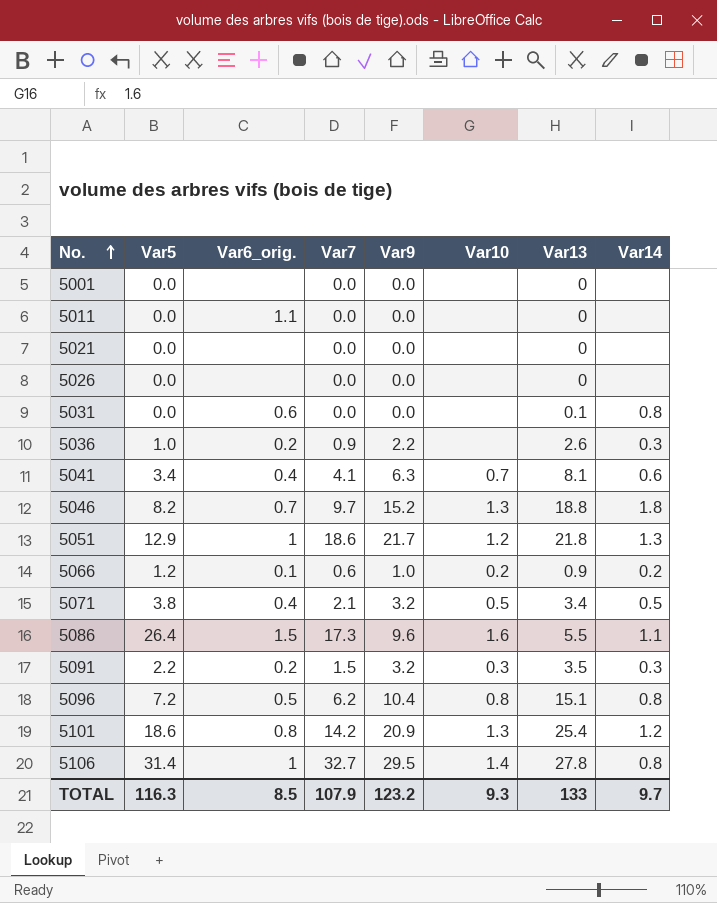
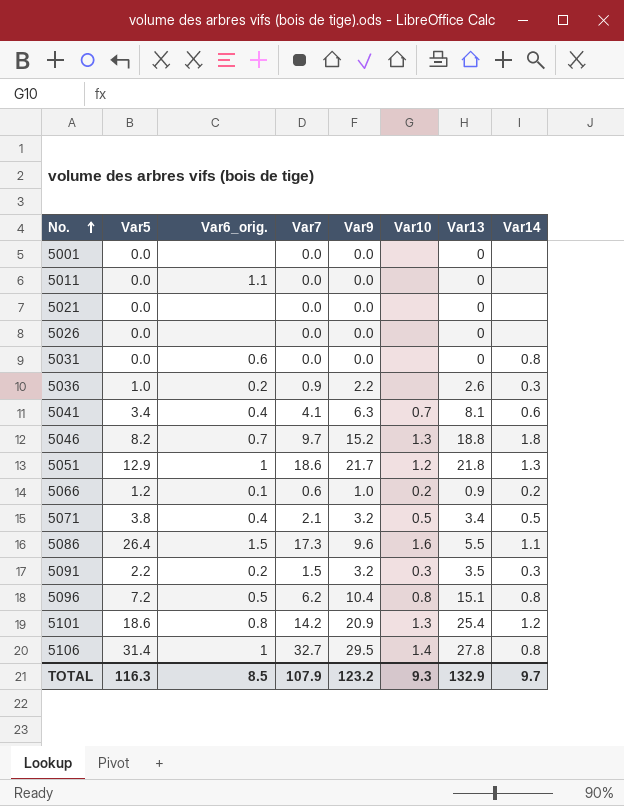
5031 | Var13: 0.1 -> 0
TOTAL | Var13: 133 -> 132.9

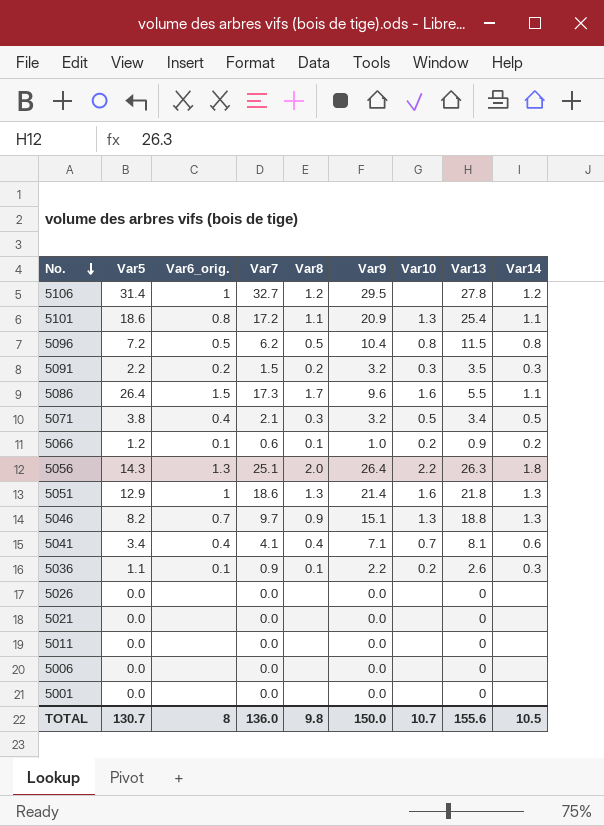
row order: No. ascending -> No. descending
column Var8 | position: none -> 5
row 5031: 0.0 | 0.6 | 0.0 | 0.0 | none | 0 | 0.8 -> none
5106 | Var10: 1.4 -> none
5106 | Var14: 0.8 -> 1.2
5101 | Var7: 14.2 -> 17.2
5101 | Var14: 1.2 -> 1.1
5096 | Var13: 15.1 -> 11.5
row 5056: none -> 14.3 | 1.3 | 25.1 | 2.0 | 26.4 | 2.2 | 26.3 | 1.8
5051 | Var9: 21.7 -> 21.4
5051 | Var10: 1.2 -> 1.6
5046 | Var9: 15.2 -> 15.1
5046 | Var14: 1.8 -> 1.3
5041 | Var9: 6.3 -> 7.1
5036 | Var5: 1.0 -> 1.1
5036 | Var6_orig.: 0.2 -> 0.1
5036 | Var10: none -> 0.2
5011 | Var6_orig.: 1.1 -> none
row 5006: none -> 0.0 | none | 0.0 | none | 0.0 | none | 0 | none
TOTAL | Var5: 116.3 -> 130.7
TOTAL | Var6_orig.: 8.5 -> 8
TOTAL | Var7: 107.9 -> 136.0
TOTAL | Var9: 123.2 -> 150.0
TOTAL | Var10: 9.3 -> 10.7
TOTAL | Var13: 132.9 -> 155.6
TOTAL | Var14: 9.7 -> 10.5

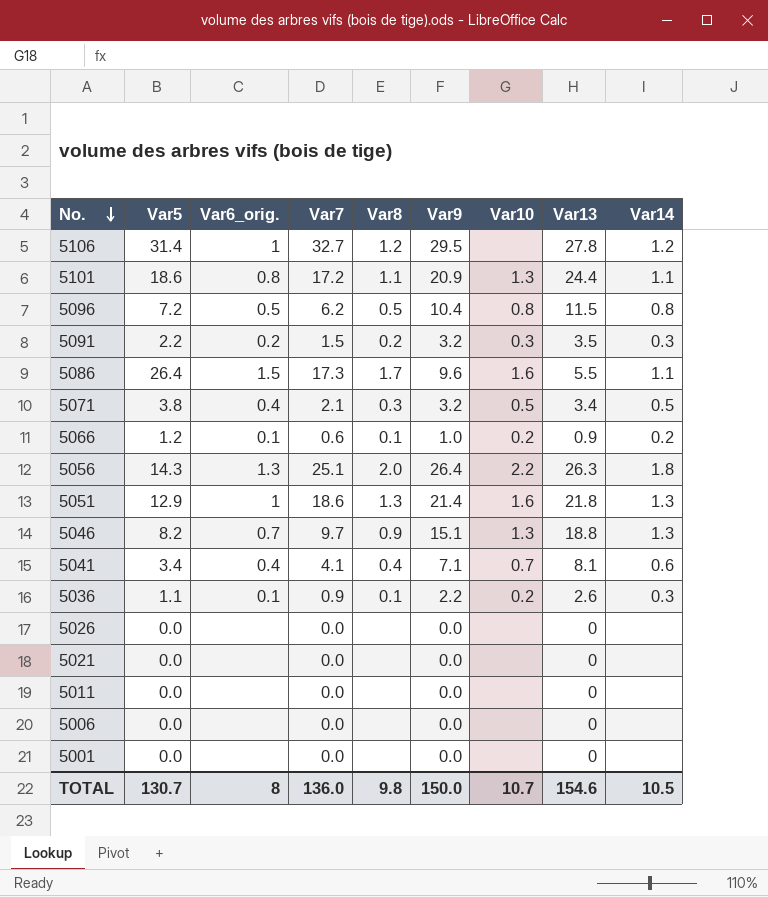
5101 | Var13: 25.4 -> 24.4
TOTAL | Var13: 155.6 -> 154.6

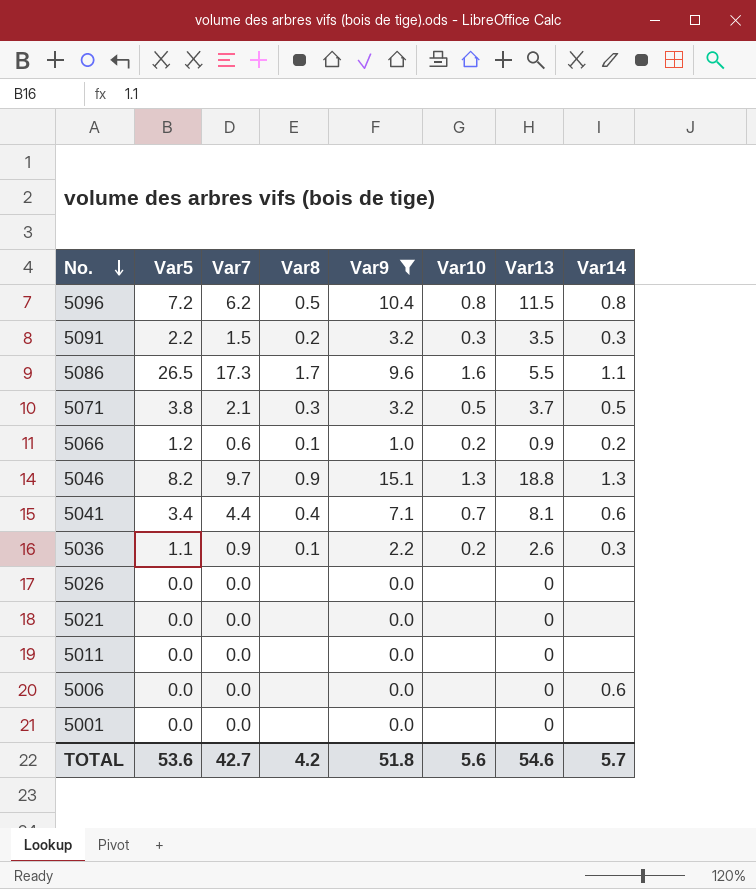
filter: none -> Var9 <= 15.1
column Var6_orig. | position: 3 -> none
5086 | Var5: 26.4 -> 26.5
5071 | Var13: 3.4 -> 3.7
5041 | Var7: 4.1 -> 4.4
5006 | Var14: none -> 0.6
TOTAL | Var5: 130.7 -> 53.6
TOTAL | Var7: 136.0 -> 42.7
TOTAL | Var8: 9.8 -> 4.2
TOTAL | Var9: 150.0 -> 51.8
TOTAL | Var10: 10.7 -> 5.6
TOTAL | Var13: 154.6 -> 54.6
TOTAL | Var14: 10.5 -> 5.7

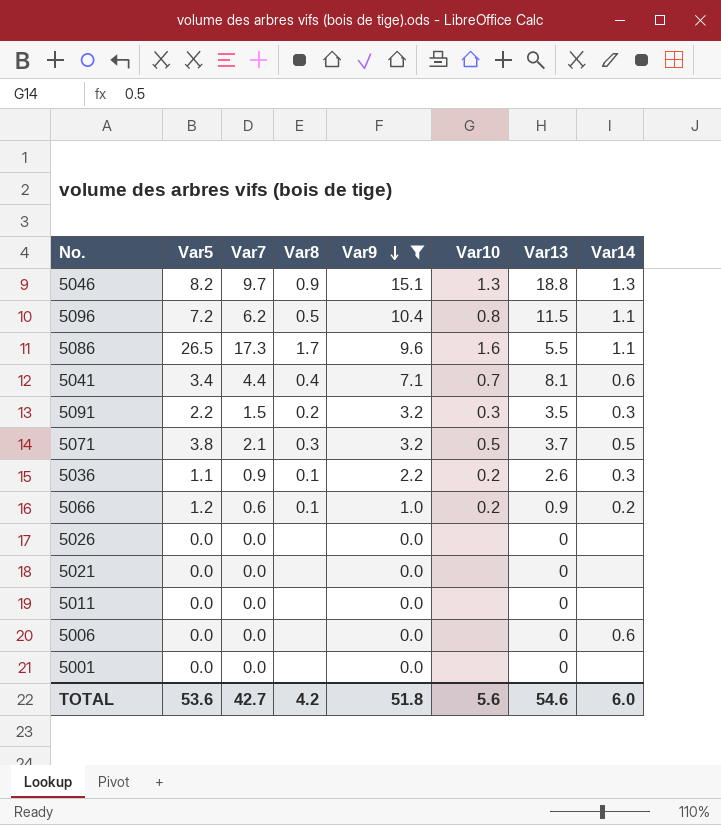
row order: No. descending -> Var9 descending
5096 | Var14: 0.8 -> 1.1
TOTAL | Var14: 5.7 -> 6.0

